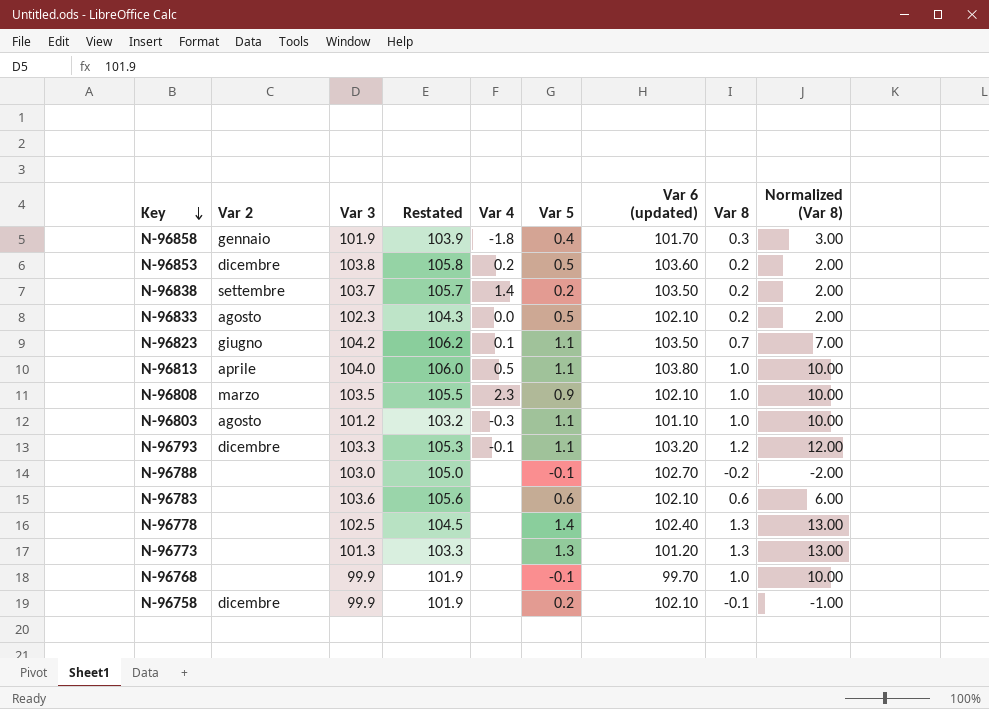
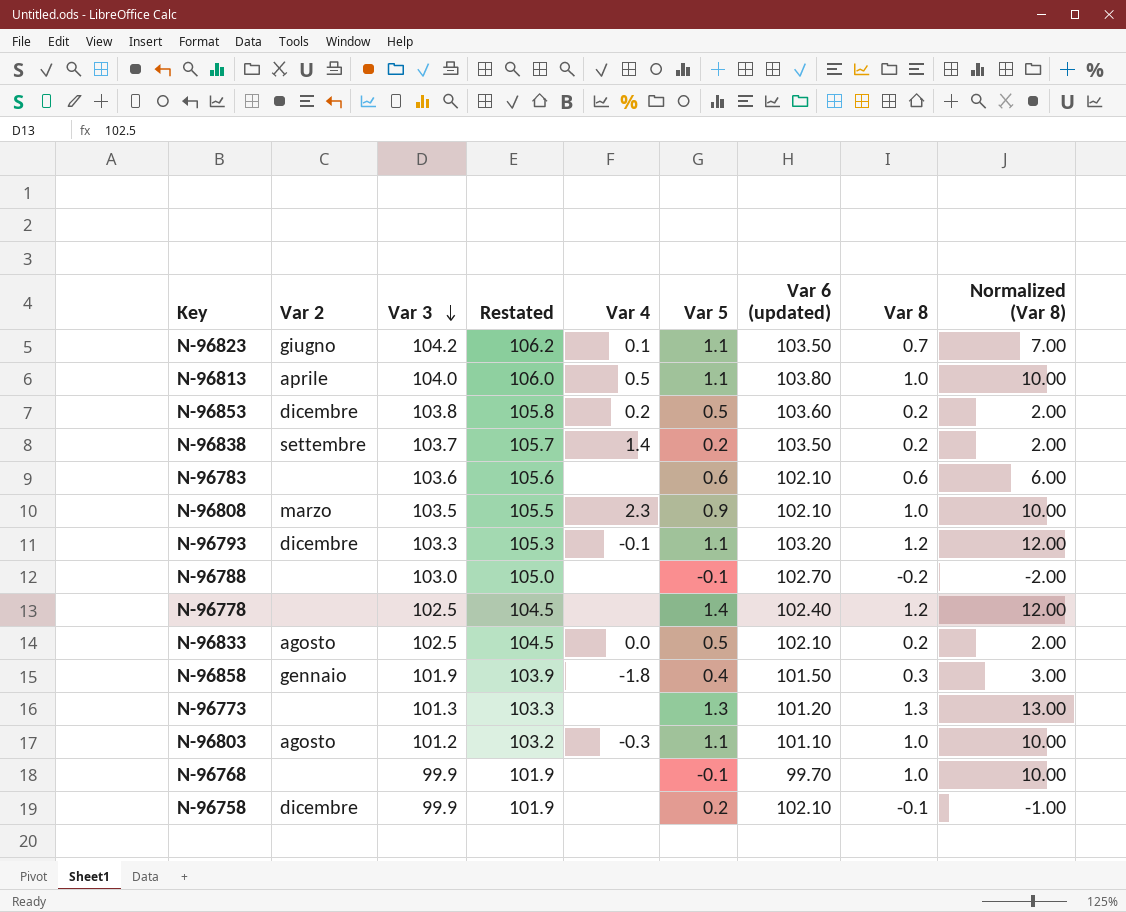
row order: Key descending -> Var 3 descending
N-96778 | Var 8: 1.3 -> 1.2
N-96778 | Normalized (Var 8): 13.00 -> 12.00
N-96833 | Var 3: 102.3 -> 102.5
N-96833 | Restated: 104.3 -> 104.5
N-96858 | Var 6 (updated): 101.70 -> 101.50

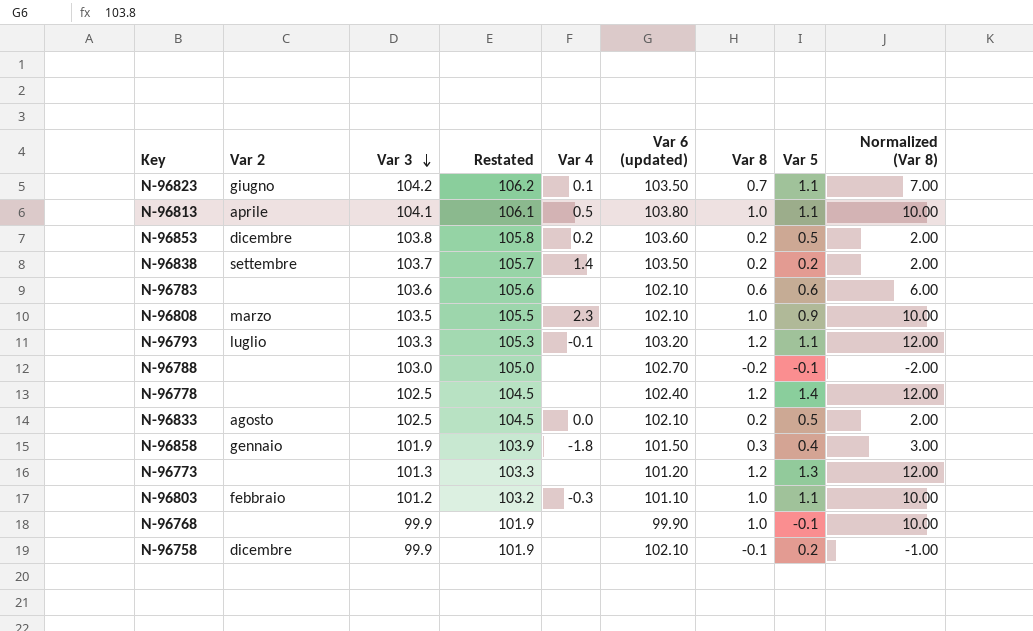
column Var 5 | position: 6 -> 8
N-96813 | Var 3: 104.0 -> 104.1
N-96813 | Restated: 106.0 -> 106.1
N-96793 | Var 2: dicembre -> luglio
N-96773 | Var 8: 1.3 -> 1.2
N-96773 | Normalized (Var 8): 13.00 -> 12.00
N-96803 | Var 2: agosto -> febbraio
N-96768 | Var 6 (updated): 99.70 -> 99.90

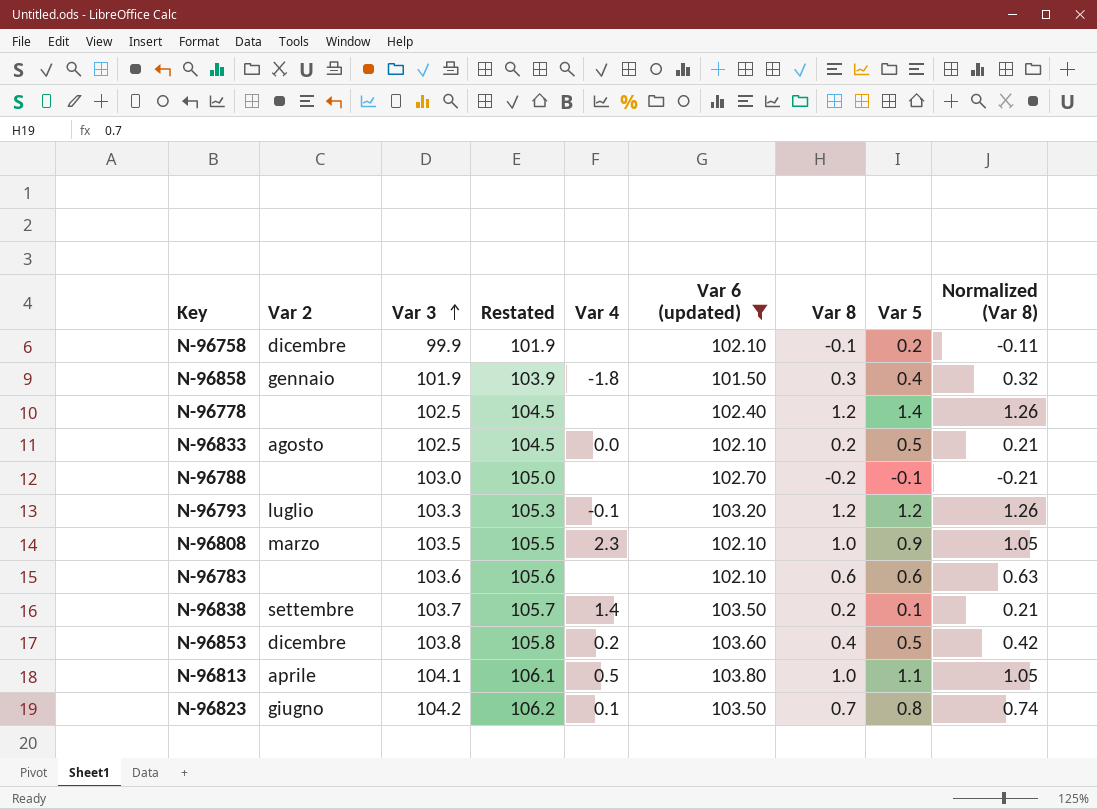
filter: none -> Var 6 (updated) >= 101.50
row order: Var 3 descending -> Var 3 ascending
column Normalized (Var 8) | formula: [Var 8] * 10 -> [Var 8] * 1.05
N-96793 | Var 5: 1.1 -> 1.2
N-96838 | Var 5: 0.2 -> 0.1
N-96853 | Var 8: 0.2 -> 0.4
N-96823 | Var 5: 1.1 -> 0.8

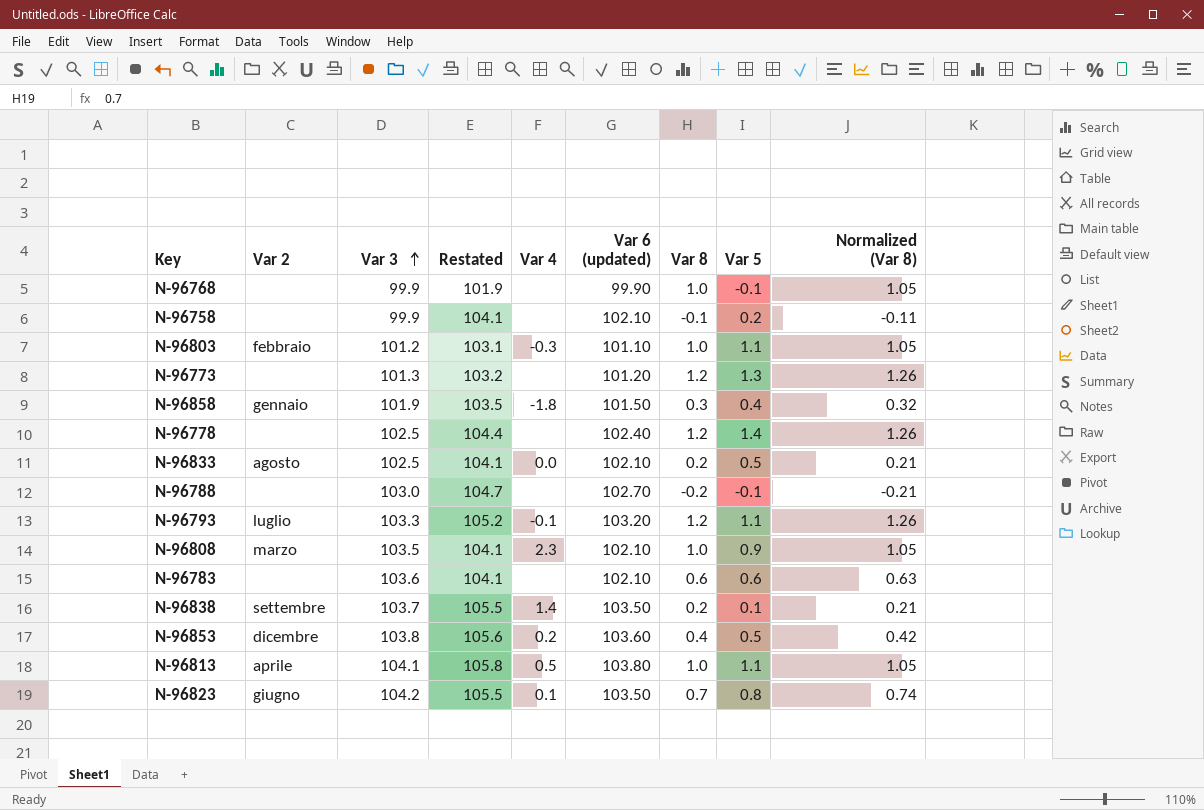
filter: Var 6 (updated) >= 101.50 -> none
column Restated | formula: [Var 3] + 2 -> [Var 6 (updated)] + 2
N-96758 | Var 2: dicembre -> none
N-96793 | Var 5: 1.2 -> 1.1

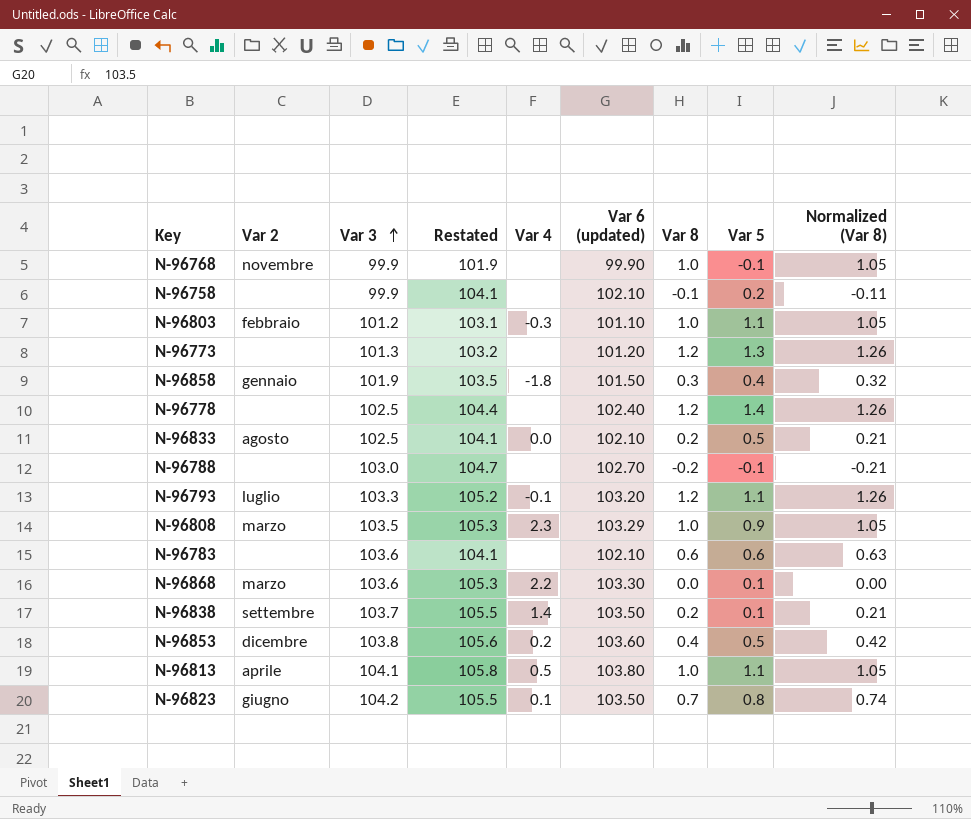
N-96768 | Var 2: none -> novembre
N-96808 | Restated: 104.1 -> 105.3
N-96808 | Var 6 (updated): 102.10 -> 103.29
row N-96868: none -> marzo | 103.6 | 105.3 | 2.2 | 103.30 | 0.0 | 0.1 | 0.00

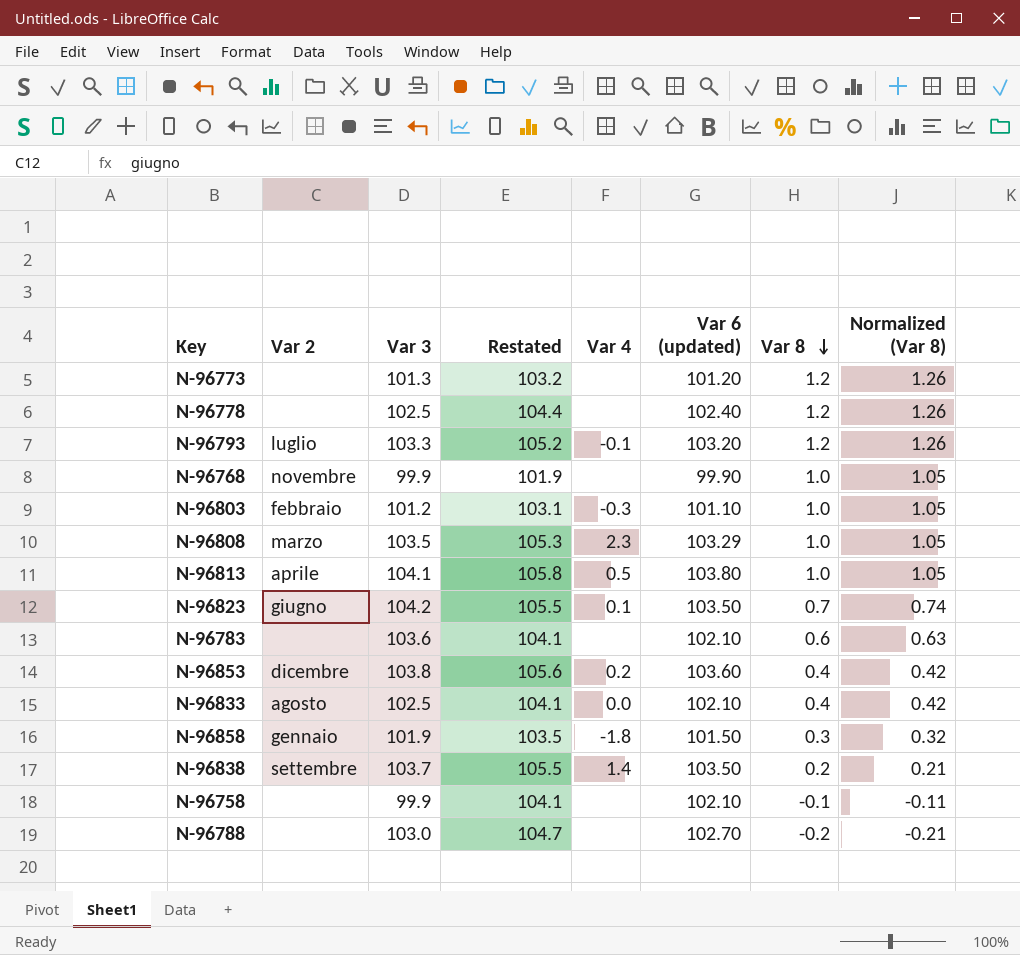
row order: Var 3 ascending -> Var 8 descending
column Var 5 | position: 8 -> none
row N-96868: marzo | 103.6 | 105.3 | 2.2 | 103.30 | 0.0 | 0.1 | 0.00 -> none
N-96833 | Var 8: 0.2 -> 0.4
N-96833 | Normalized (Var 8): 0.21 -> 0.42

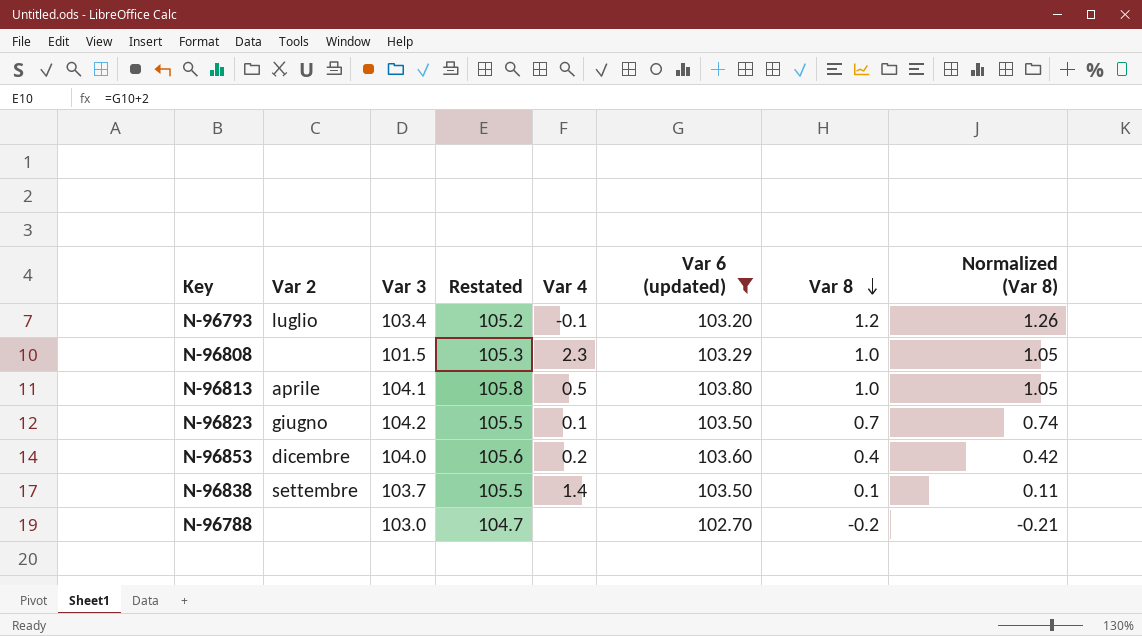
filter: none -> Var 6 (updated) >= 102.70
N-96793 | Var 3: 103.3 -> 103.4
N-96808 | Var 2: marzo -> none
N-96808 | Var 3: 103.5 -> 101.5
N-96853 | Var 3: 103.8 -> 104.0
N-96838 | Var 8: 0.2 -> 0.1
N-96838 | Normalized (Var 8): 0.21 -> 0.11

